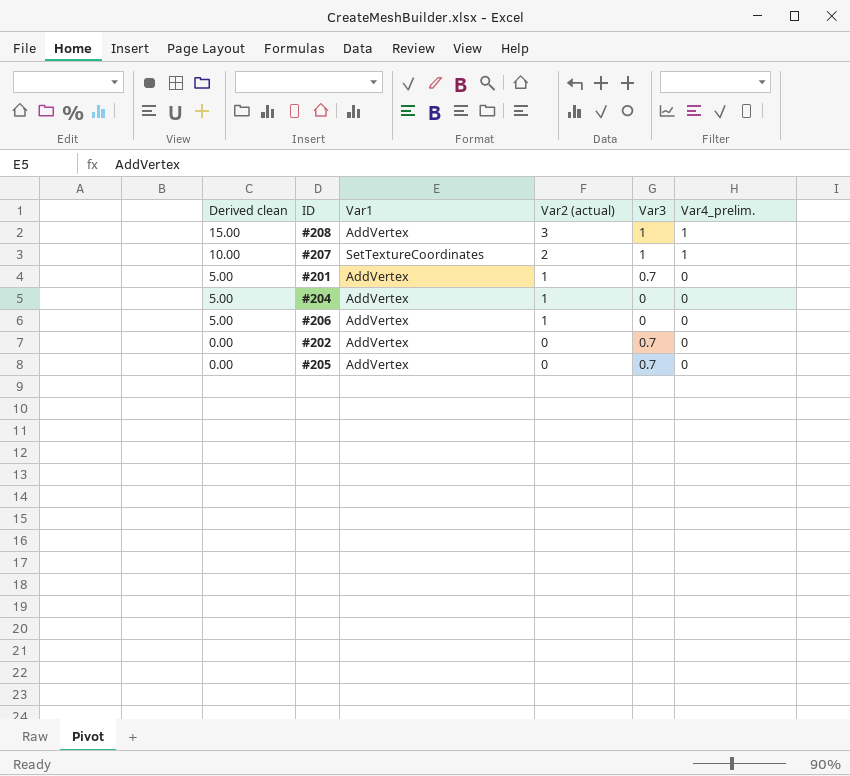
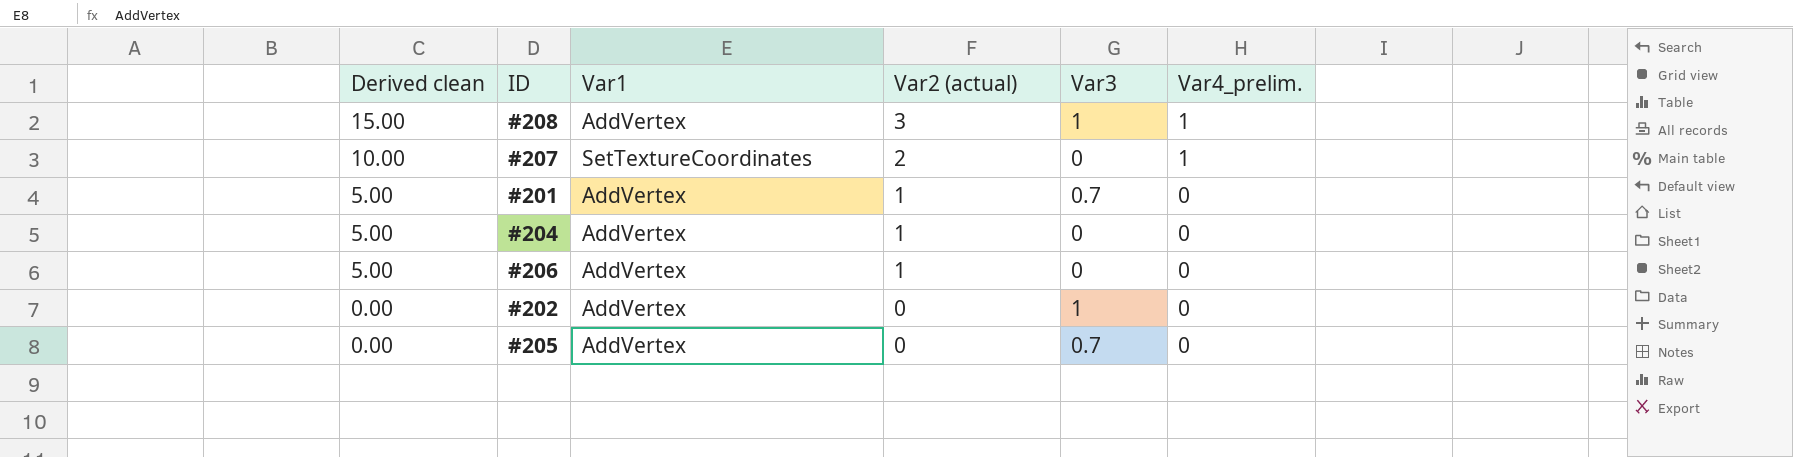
#207 | Var3: 1 -> 0
#202 | Var3: 0.7 -> 1

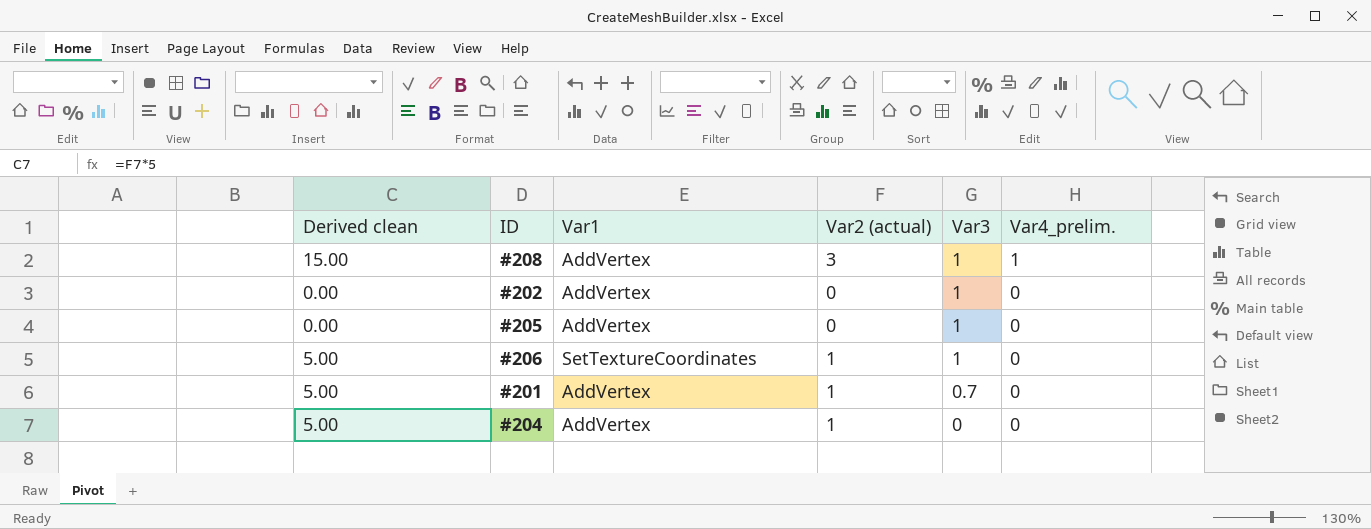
row order: Derived clean descending -> Var3 descending
row #207: 10.00 | SetTextureCoordinates | 2 | 0 | 1 -> none
#205 | Var3: 0.7 -> 1
#206 | Var1: AddVertex -> SetTextureCoordinates
#206 | Var3: 0 -> 1

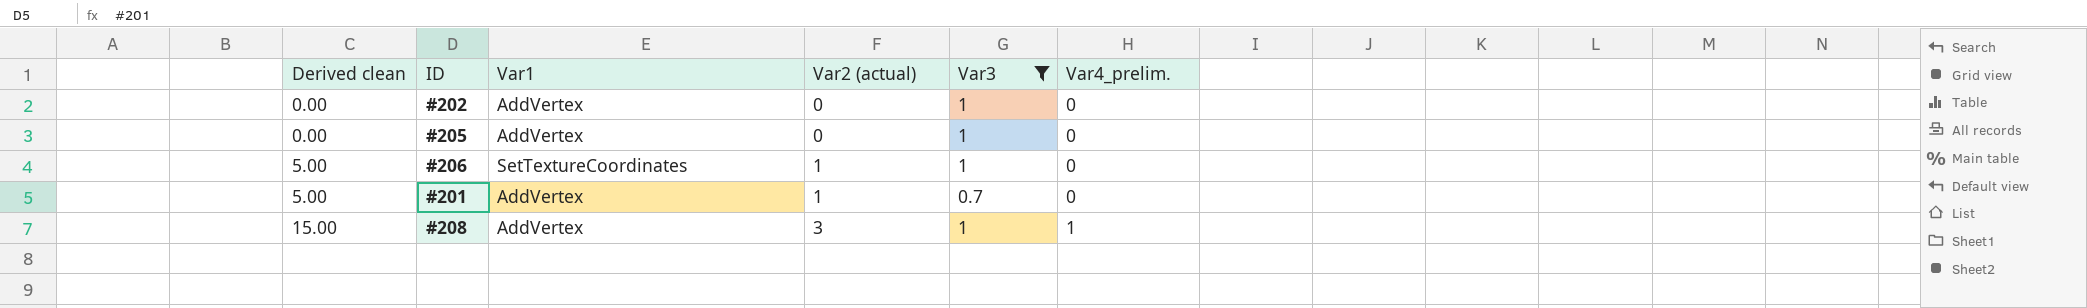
filter: none -> Var3 != 0
row order: Var3 descending -> Derived clean ascending

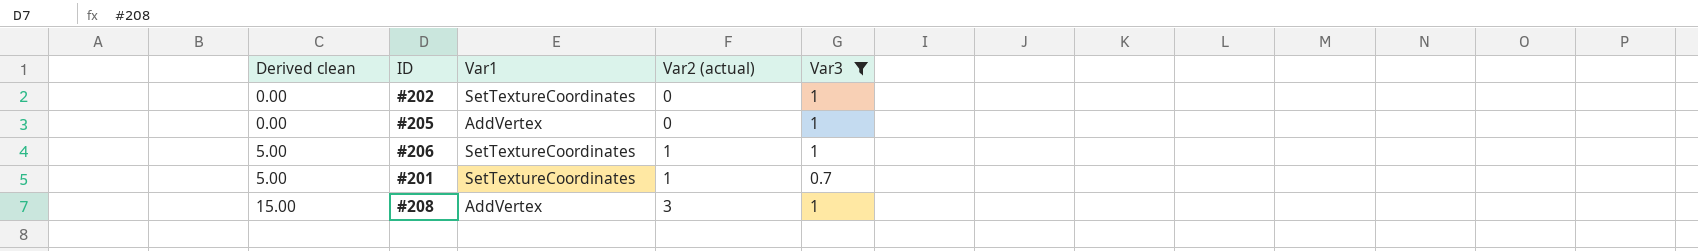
column Var4_prelim. | position: 6 -> none
#202 | Var1: AddVertex -> SetTextureCoordinates
#201 | Var1: AddVertex -> SetTextureCoordinates

